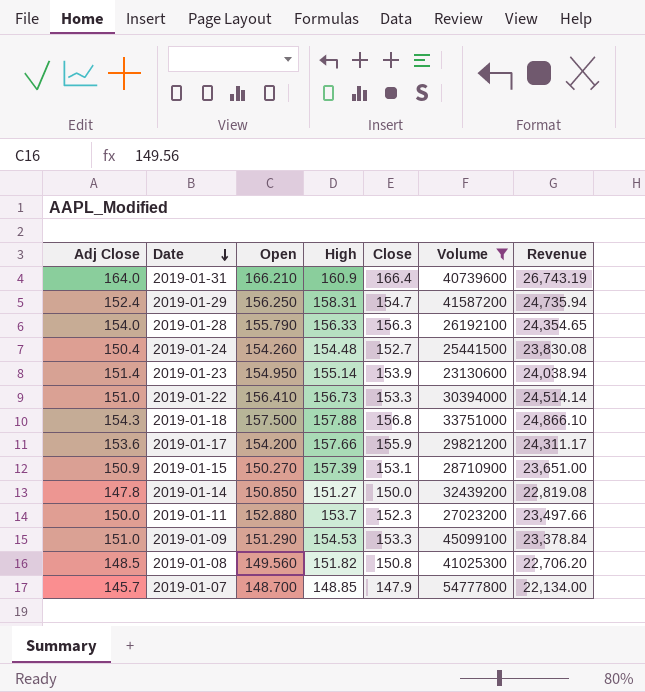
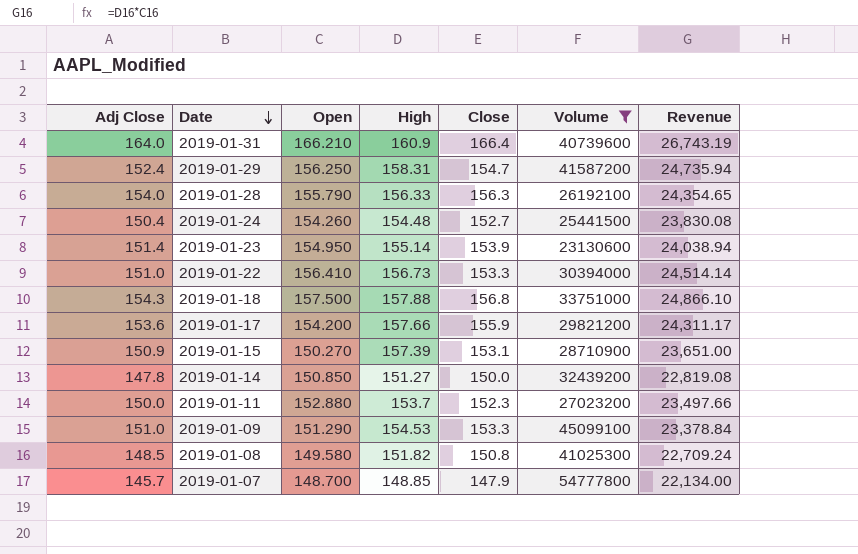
2019-01-08 | Open: 149.560 -> 149.580
2019-01-08 | Revenue: 22,706.20 -> 22,709.24

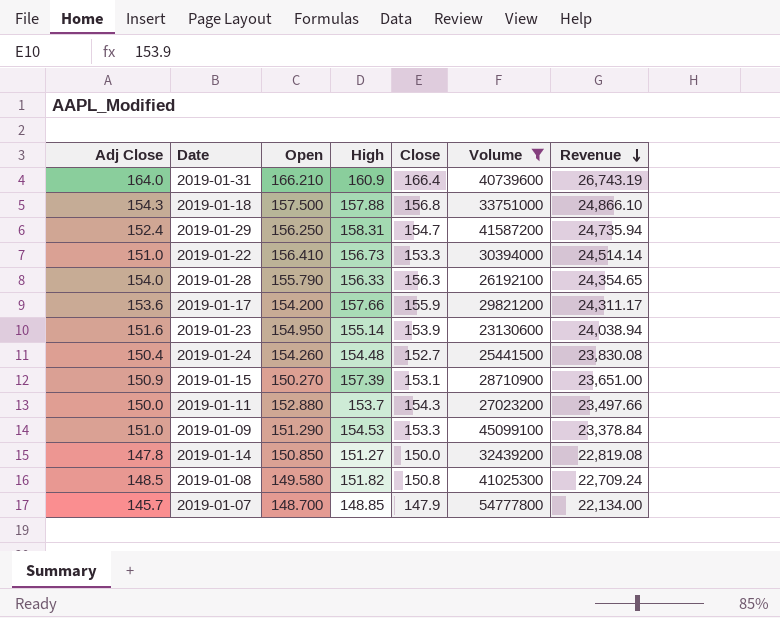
row order: Date descending -> Revenue descending
2019-01-23 | Adj Close: 151.4 -> 151.6
2019-01-11 | Close: 152.3 -> 154.3

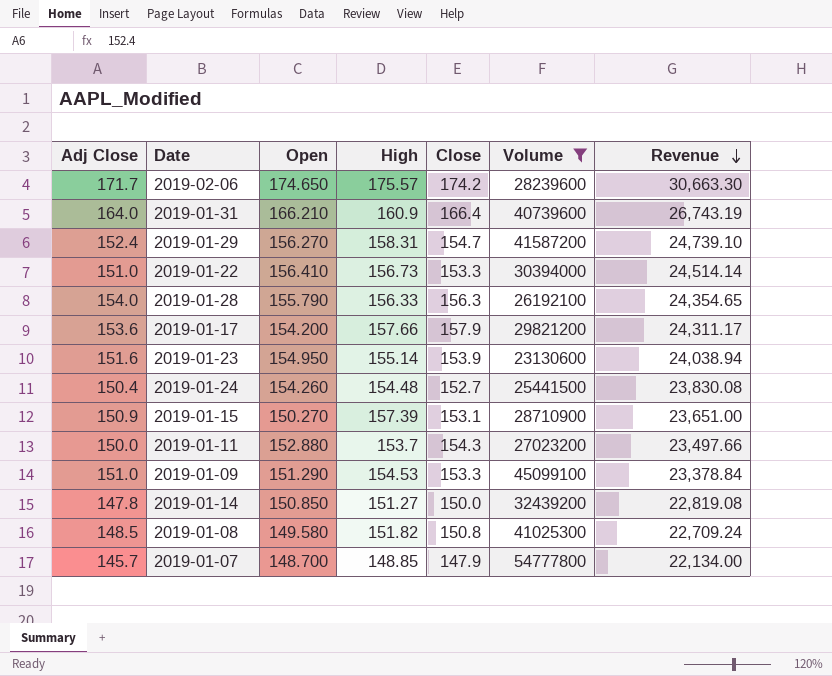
row 2019-01-18: 154.3 | 157.500 | 157.88 | 156.8 | 33751000 | 24,866.10 -> none
row 2019-02-06: none -> 171.7 | 174.650 | 175.57 | 174.2 | 28239600 | 30,663.30
2019-01-29 | Open: 156.250 -> 156.270
2019-01-29 | Revenue: 24,735.94 -> 24,739.10
2019-01-17 | Close: 155.9 -> 157.9

